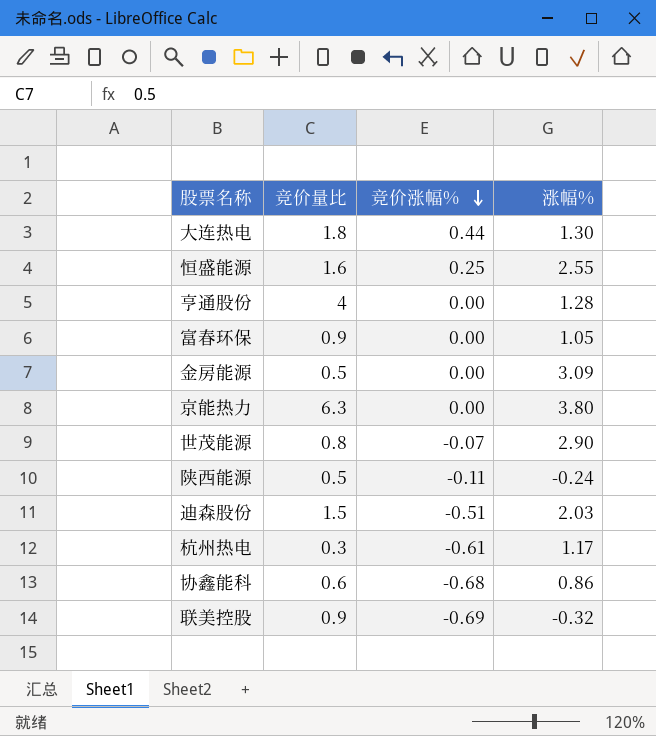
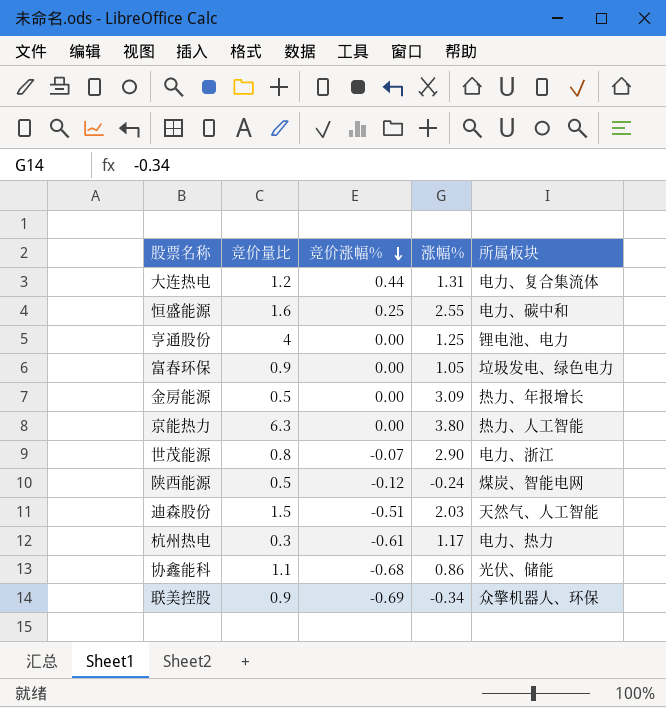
column 所属板块 | position: none -> 5
大连热电 | 竞价量比: 1.8 -> 1.2
大连热电 | 涨幅%: 1.30 -> 1.31
亨通股份 | 涨幅%: 1.28 -> 1.25
陕西能源 | 竞价涨幅%: -0.11 -> -0.12
协鑫能科 | 竞价量比: 0.6 -> 1.1
联美控股 | 涨幅%: -0.32 -> -0.34

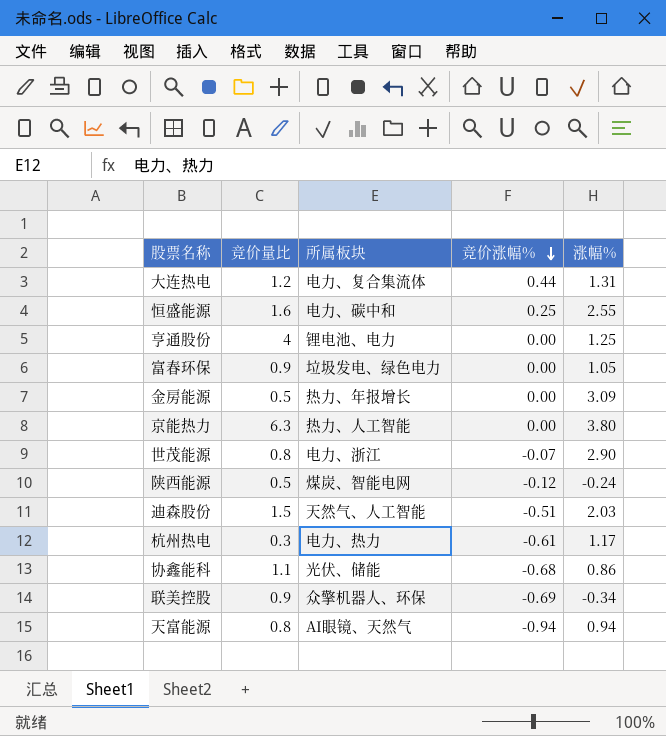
column 所属板块 | position: 5 -> 3
row 天富能源: none -> 0.8 | AI眼镜、天然气 | -0.94 | 0.94

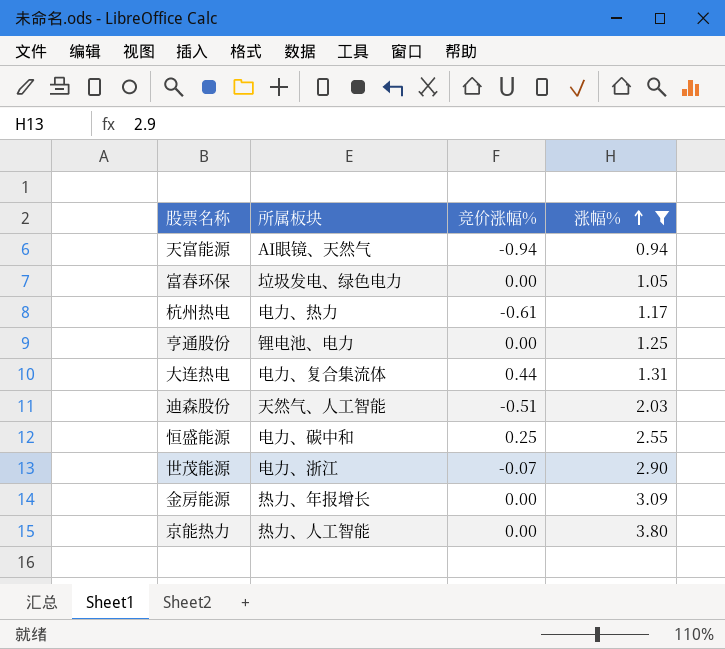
filter: none -> 涨幅% >= 0.94
row order: 竞价涨幅% descending -> 涨幅% ascending
column 竞价量比 | position: 2 -> none

